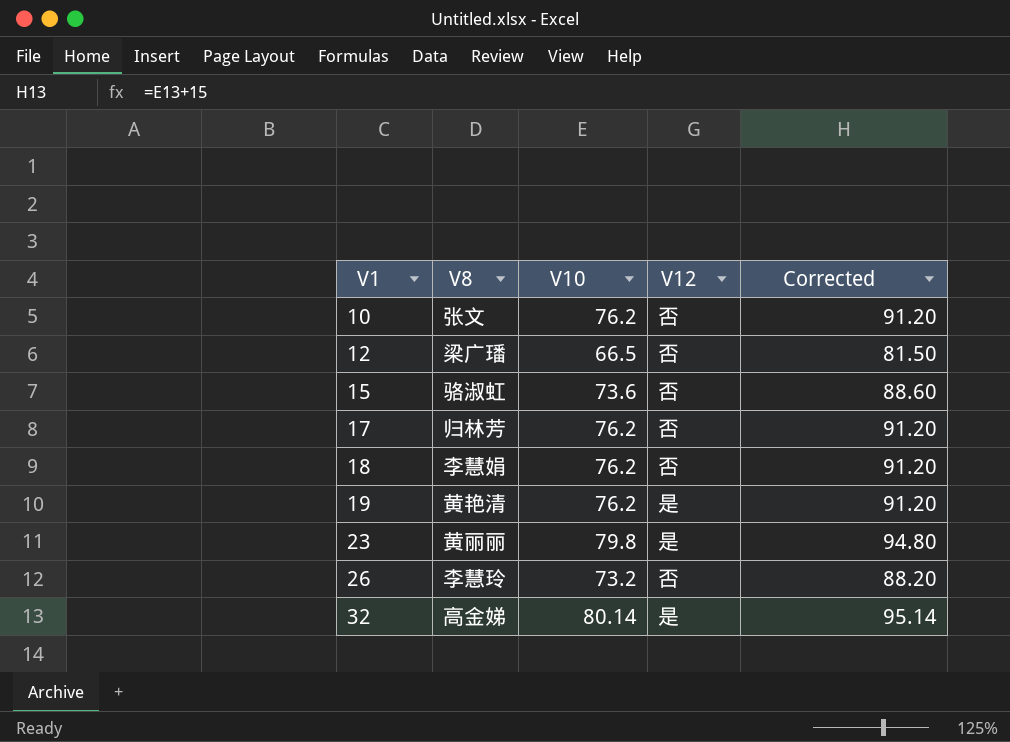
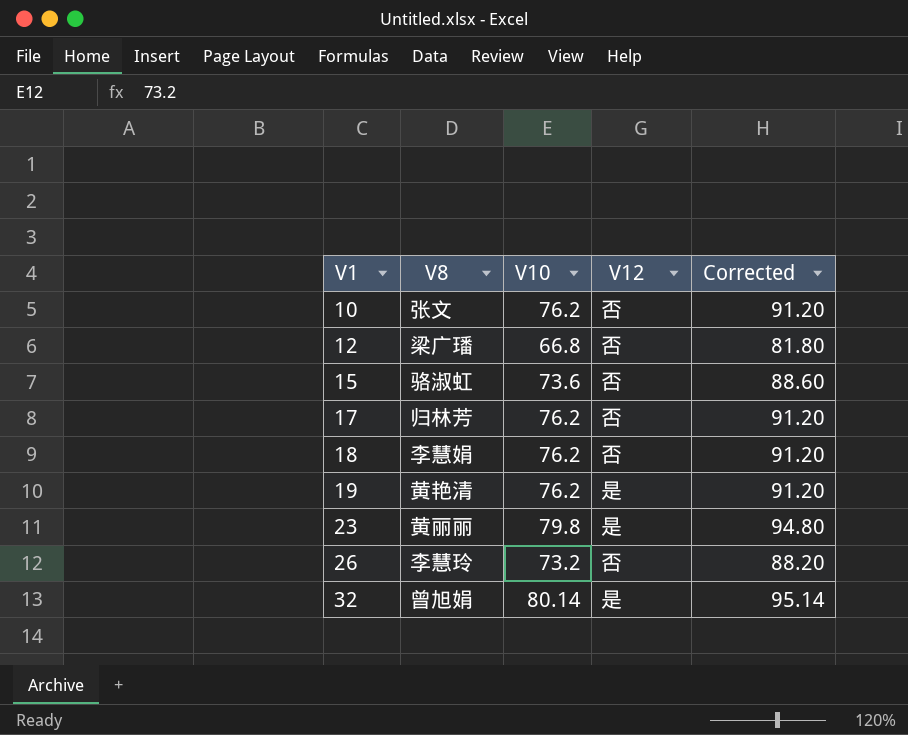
12 | V10: 66.5 -> 66.8
12 | Corrected: 81.50 -> 81.80
32 | V8: 高金娣 -> 曾旭娟

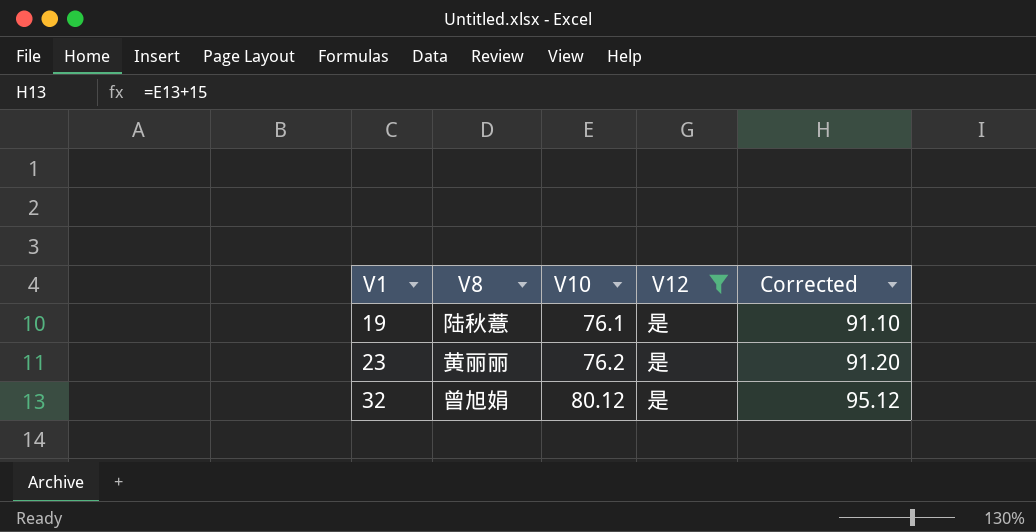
filter: none -> V12 = 是
19 | V8: 黄艳清 -> 陆秋薏
19 | V10: 76.2 -> 76.1
19 | Corrected: 91.20 -> 91.10
23 | V10: 79.8 -> 76.2
23 | Corrected: 94.80 -> 91.20
32 | V10: 80.14 -> 80.12
32 | Corrected: 95.14 -> 95.12

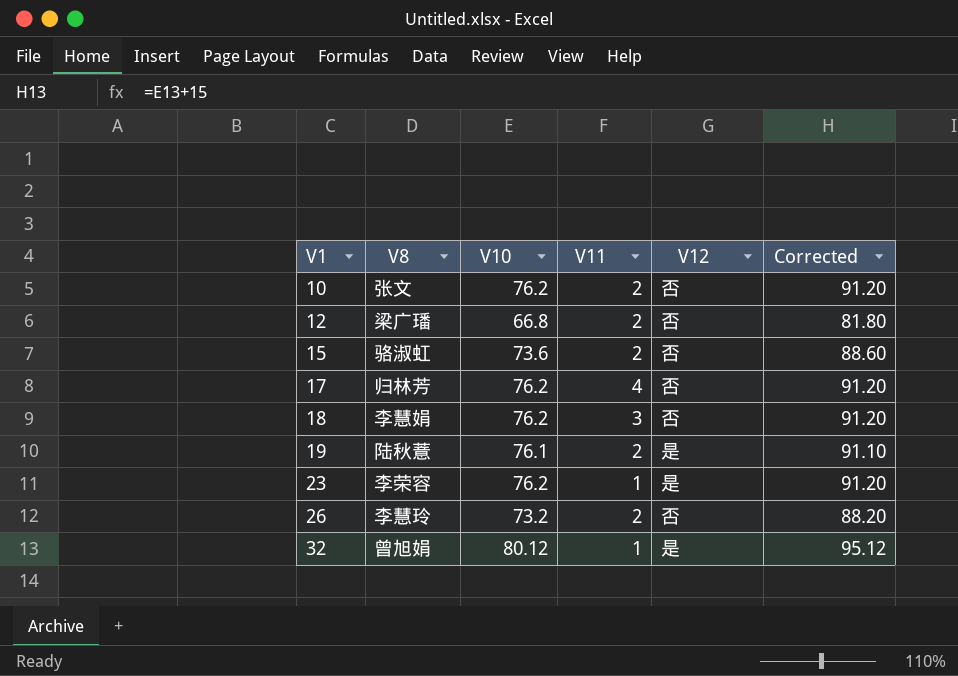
filter: V12 = 是 -> none
column V11 | position: none -> 4
23 | V8: 黄丽丽 -> 李荣容

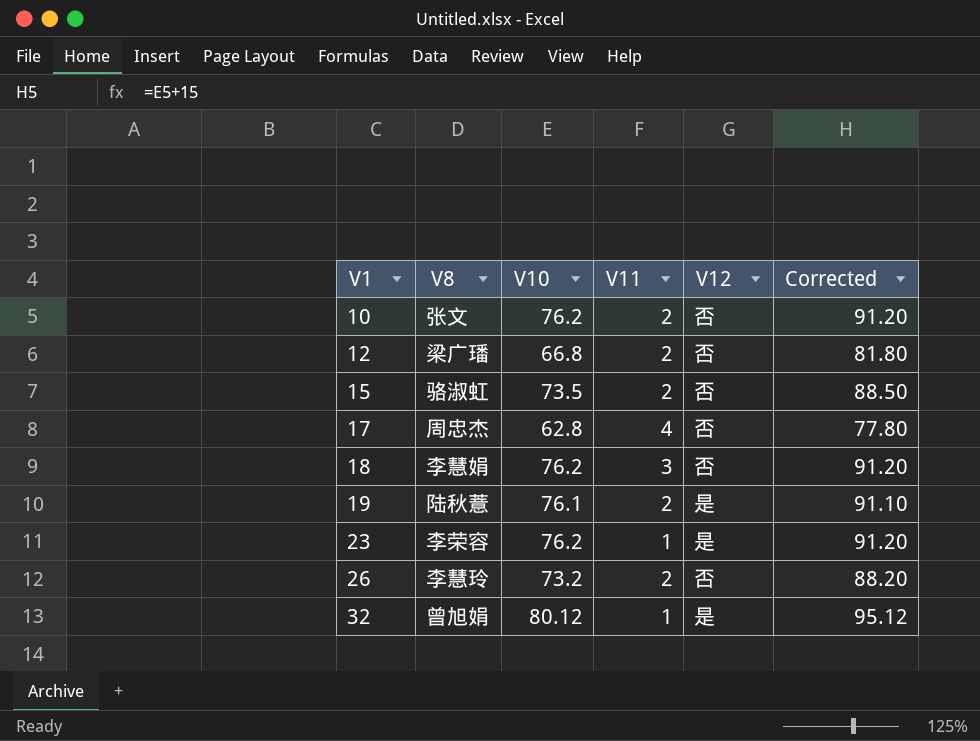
15 | V10: 73.6 -> 73.5
15 | Corrected: 88.60 -> 88.50
17 | V8: 归林芳 -> 周忠杰
17 | V10: 76.2 -> 62.8
17 | Corrected: 91.20 -> 77.80

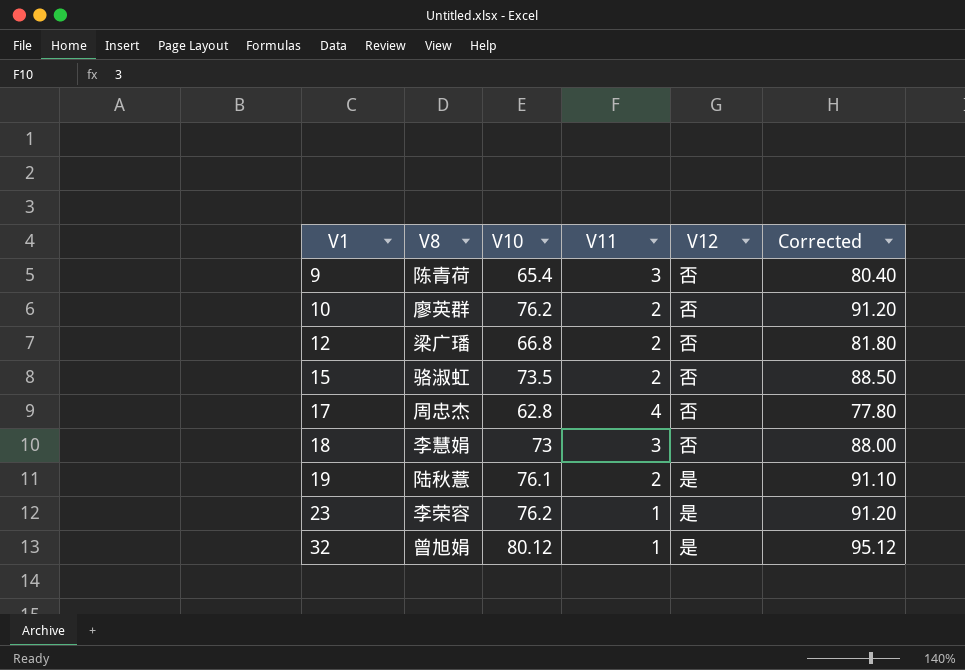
row 26: 李慧玲 | 73.2 | 2 | 否 | 88.20 -> none
row 9: none -> 陈青荷 | 65.4 | 3 | 否 | 80.40
10 | V8: 张文 -> 廖英群
18 | V10: 76.2 -> 73
18 | Corrected: 91.20 -> 88.00

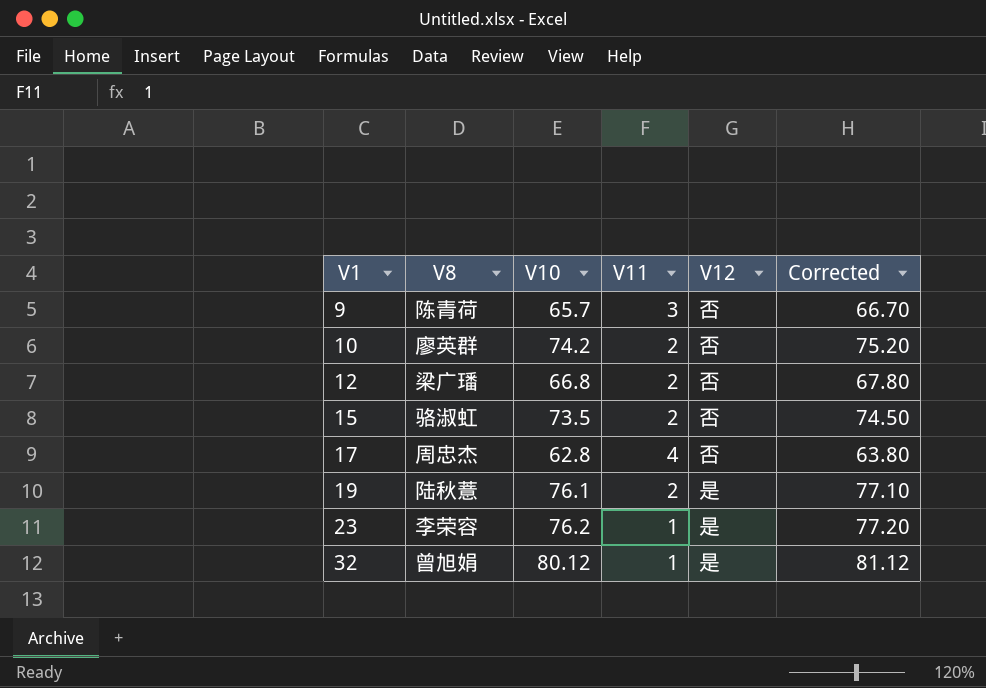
column Corrected | formula: [V10] + 15 -> [V10] + 1
row 18: 李慧娟 | 73 | 3 | 否 | 88.00 -> none
9 | V10: 65.4 -> 65.7
10 | V10: 76.2 -> 74.2

